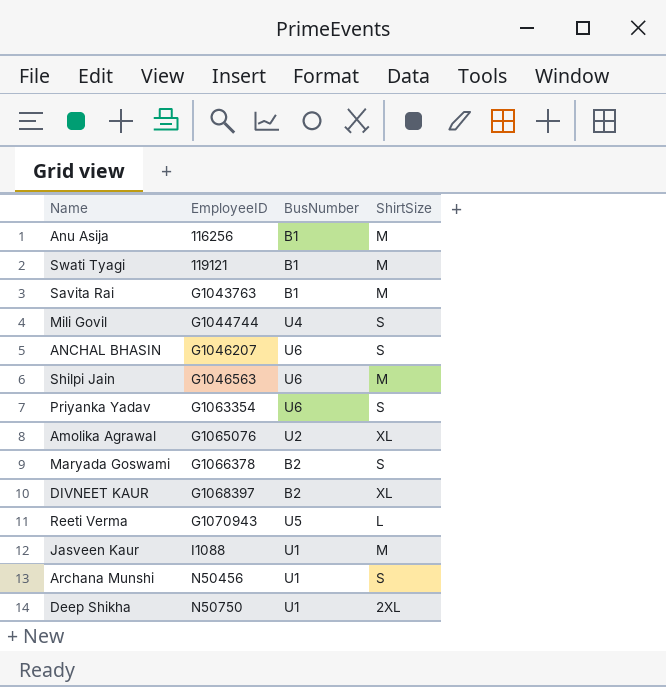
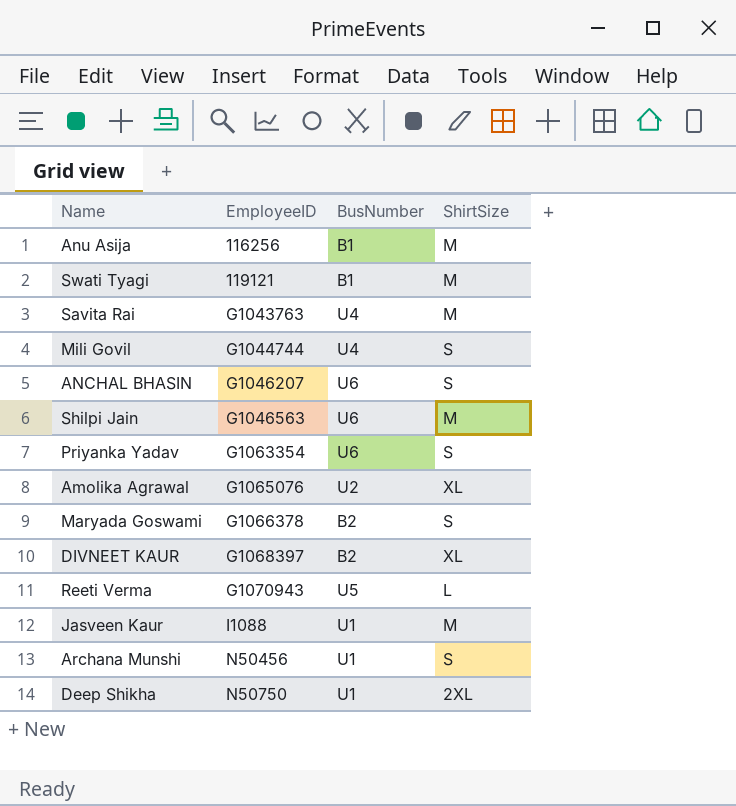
Savita Rai | BusNumber: B1 -> U4

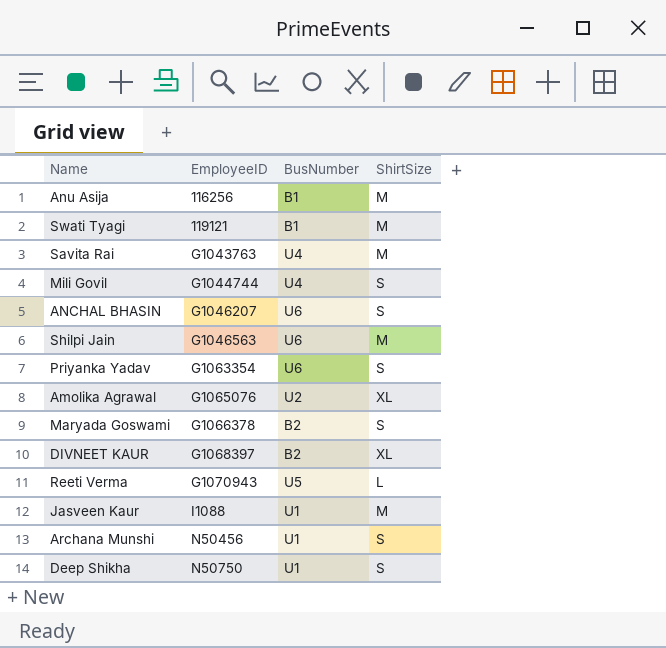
Deep Shikha | ShirtSize: 2XL -> S

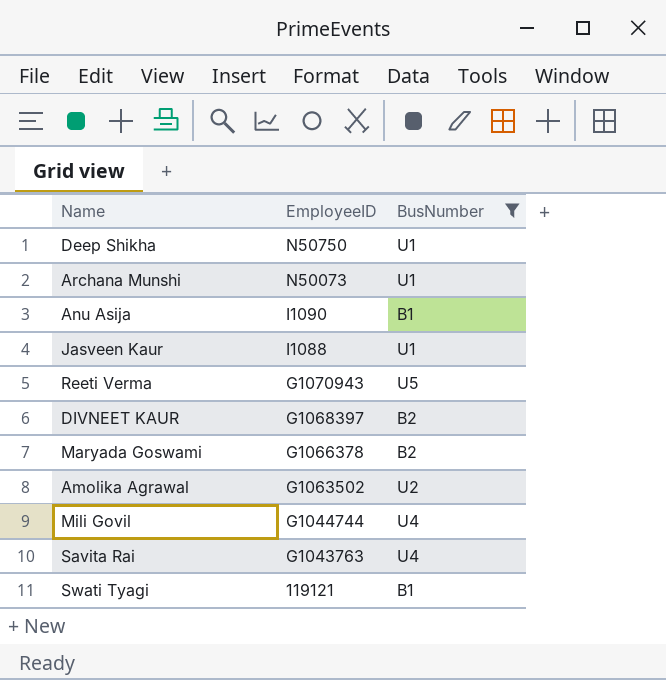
filter: none -> BusNumber != U6
row order: EmployeeID ascending -> EmployeeID descending
column ShirtSize | position: 4 -> none
Archana Munshi | EmployeeID: N50456 -> N50073
Anu Asija | EmployeeID: 116256 -> I1090
Amolika Agrawal | EmployeeID: G1065076 -> G1063502

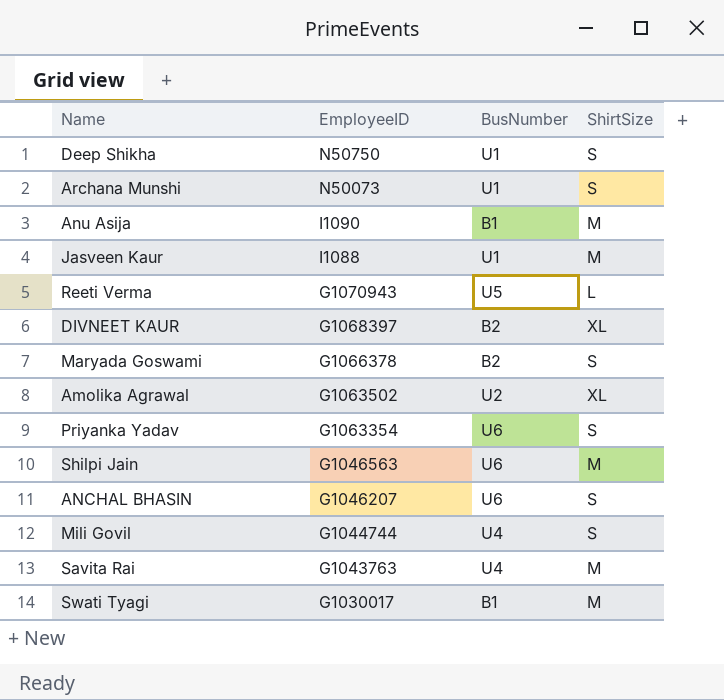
filter: BusNumber != U6 -> none
column ShirtSize | position: none -> 4
Swati Tyagi | EmployeeID: 119121 -> G1030017

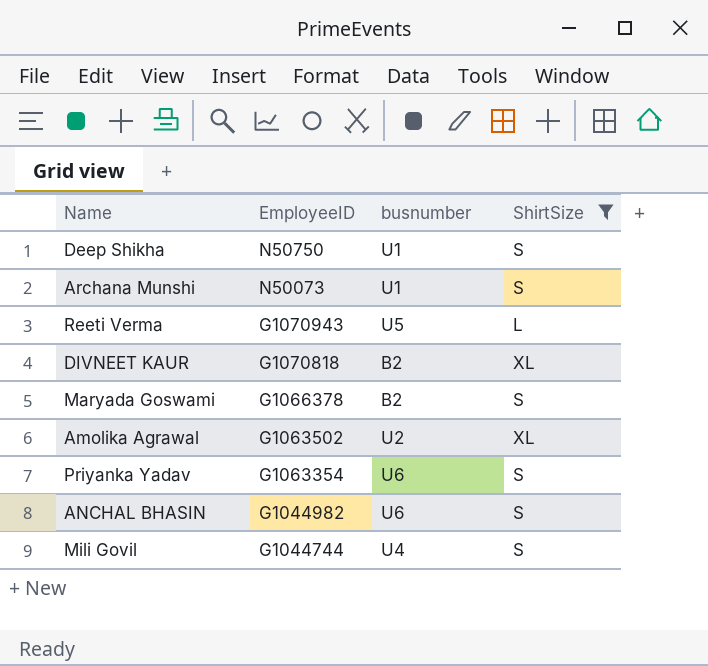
filter: none -> ShirtSize != M
column name: BusNumber -> busnumber
DIVNEET KAUR | EmployeeID: G1068397 -> G1070818
ANCHAL BHASIN | EmployeeID: G1046207 -> G1044982

